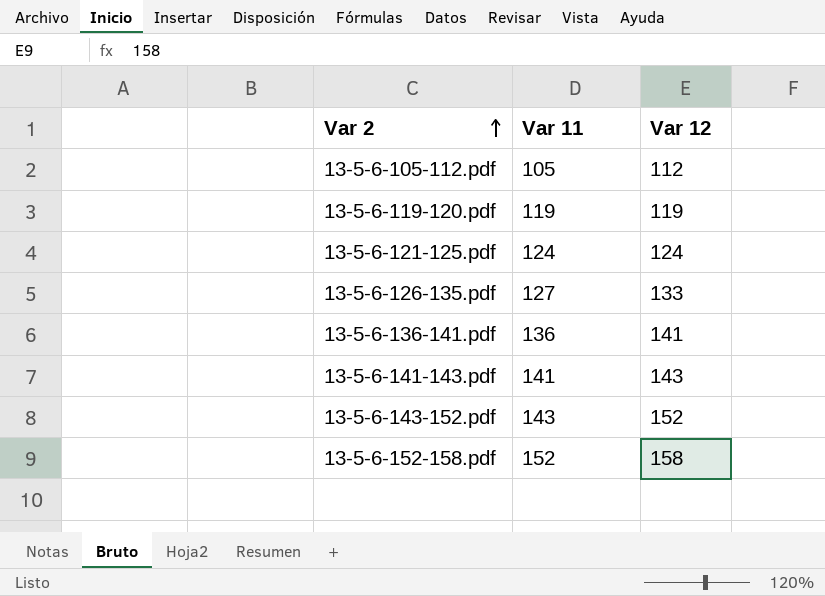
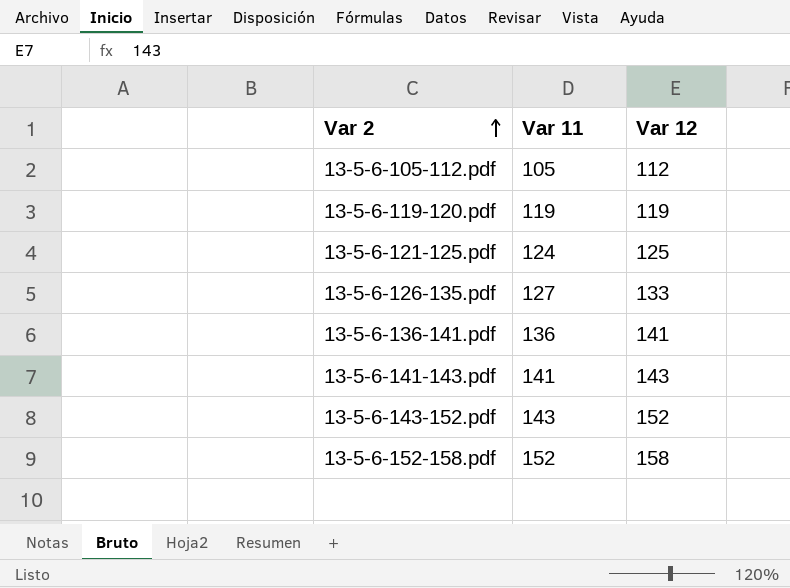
13-5-6-121-125.pdf | Var 12: 124 -> 125

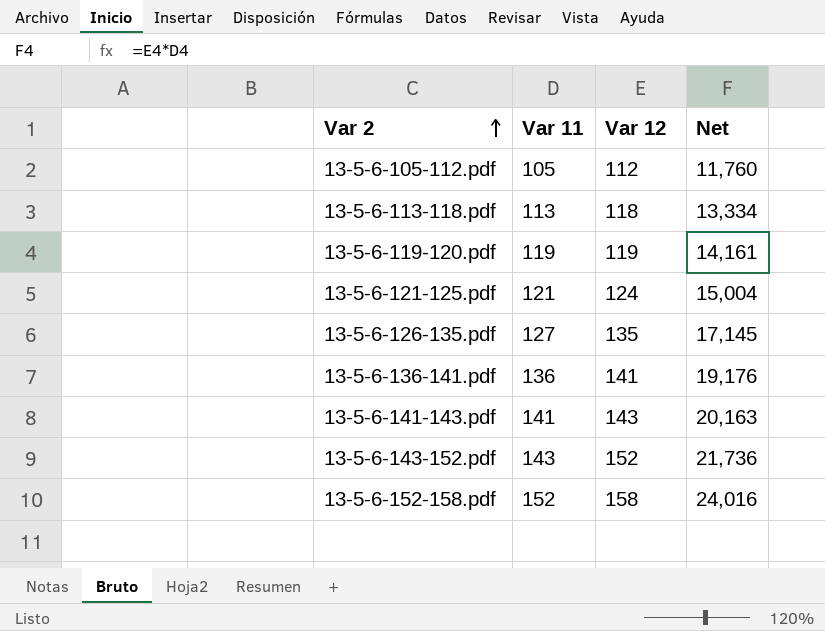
column Net | formula: none -> [Var 11] * [Var 12]
row 13-5-6-113-118.pdf: none -> 113 | 118 | 13,334
13-5-6-121-125.pdf | Var 11: 124 -> 121
13-5-6-121-125.pdf | Var 12: 125 -> 124
13-5-6-126-135.pdf | Var 12: 133 -> 135

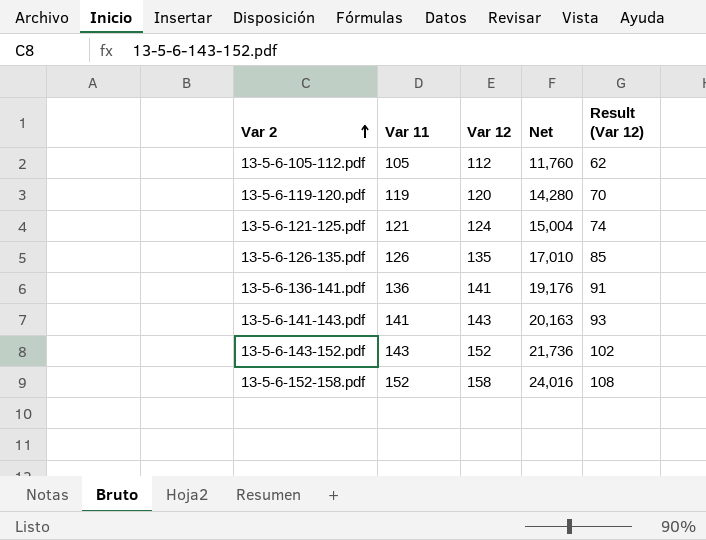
column Result (Var 12) | formula: none -> [Var 12] - 50
row 13-5-6-113-118.pdf: 113 | 118 | 13,334 -> none
13-5-6-119-120.pdf | Var 12: 119 -> 120
13-5-6-119-120.pdf | Net: 14,161 -> 14,280
13-5-6-126-135.pdf | Var 11: 127 -> 126
13-5-6-126-135.pdf | Net: 17,145 -> 17,010

